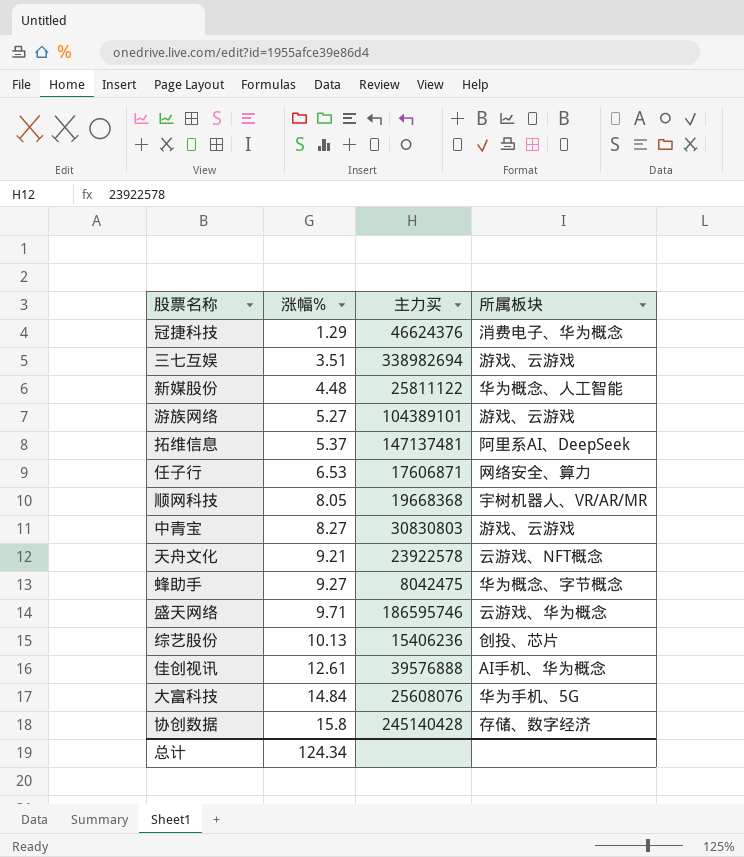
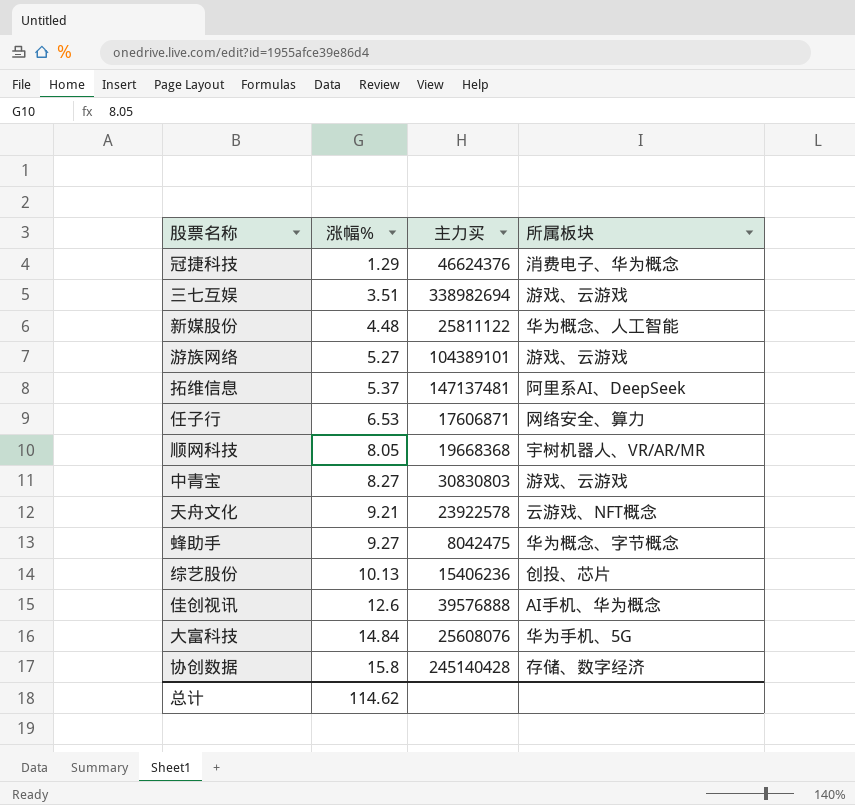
row 盛天网络: 9.71 | 186595746 | 云游戏、华为概念 -> none
佳创视讯 | 涨幅%: 12.61 -> 12.6
总计 | 涨幅%: 124.34 -> 114.62

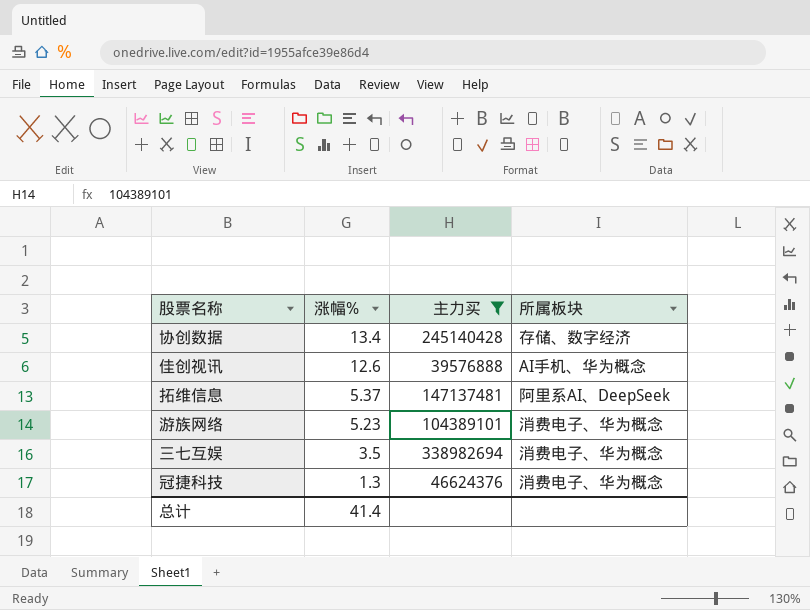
filter: none -> 主力买 >= 39576888
row order: 涨幅% ascending -> 涨幅% descending
协创数据 | 涨幅%: 15.8 -> 13.4
游族网络 | 涨幅%: 5.27 -> 5.23
游族网络 | 所属板块: 游戏、云游戏 -> 消费电子、华为概念
三七互娱 | 涨幅%: 3.51 -> 3.5
三七互娱 | 所属板块: 游戏、云游戏 -> 消费电子、华为概念
冠捷科技 | 涨幅%: 1.29 -> 1.3
总计 | 涨幅%: 114.62 -> 41.4

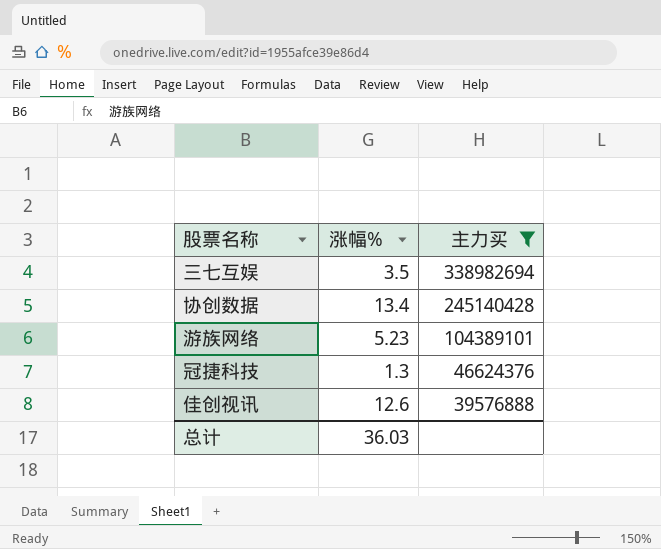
row order: 涨幅% descending -> 主力买 descending
column 所属板块 | position: 4 -> none
row 拓维信息: 5.37 | 147137481 | 阿里系AI、DeepSeek -> none
总计 | 涨幅%: 41.4 -> 36.03

